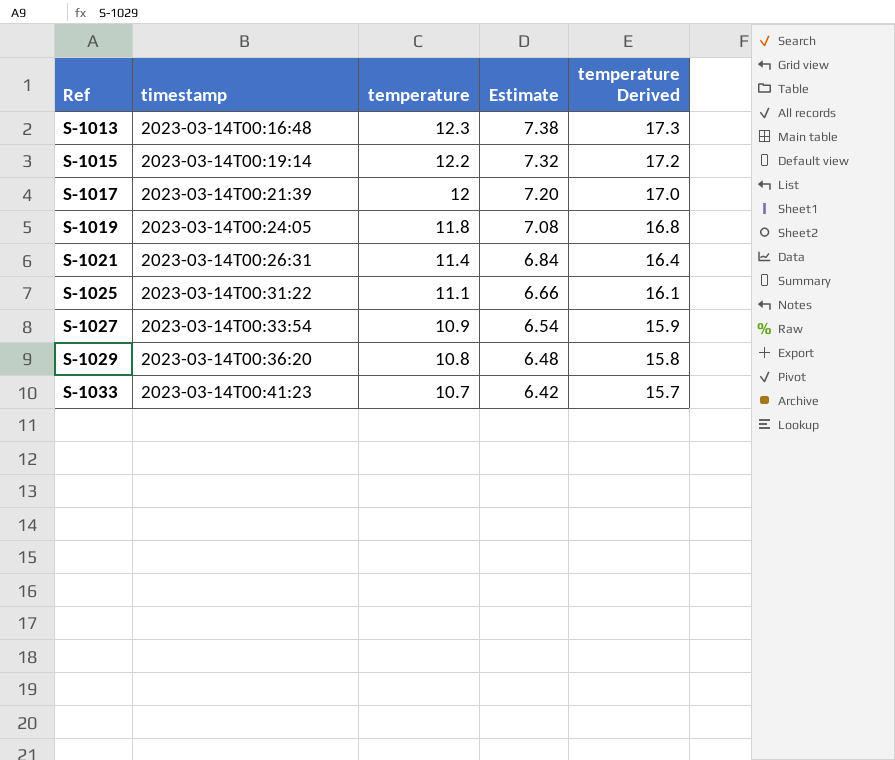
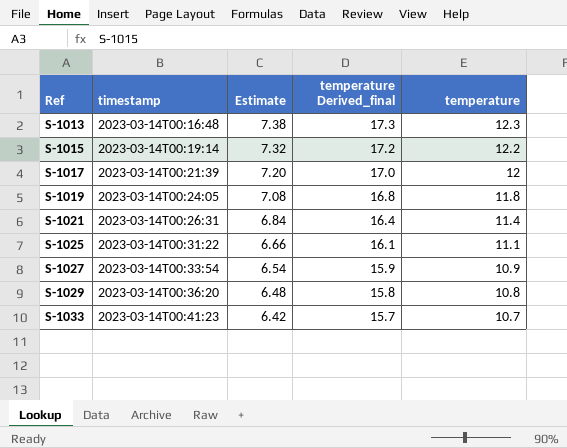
column name: temperature Derived -> temperature Derived_final
column temperature | position: 3 -> 5

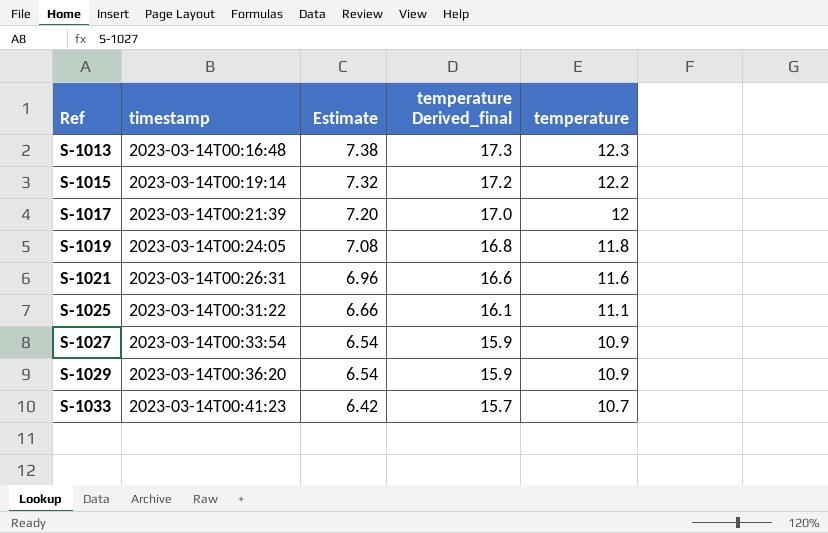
S-1021 | Estimate: 6.84 -> 6.96
S-1021 | temperature Derived_final: 16.4 -> 16.6
S-1021 | temperature: 11.4 -> 11.6
S-1029 | Estimate: 6.48 -> 6.54
S-1029 | temperature Derived_final: 15.8 -> 15.9
S-1029 | temperature: 10.8 -> 10.9

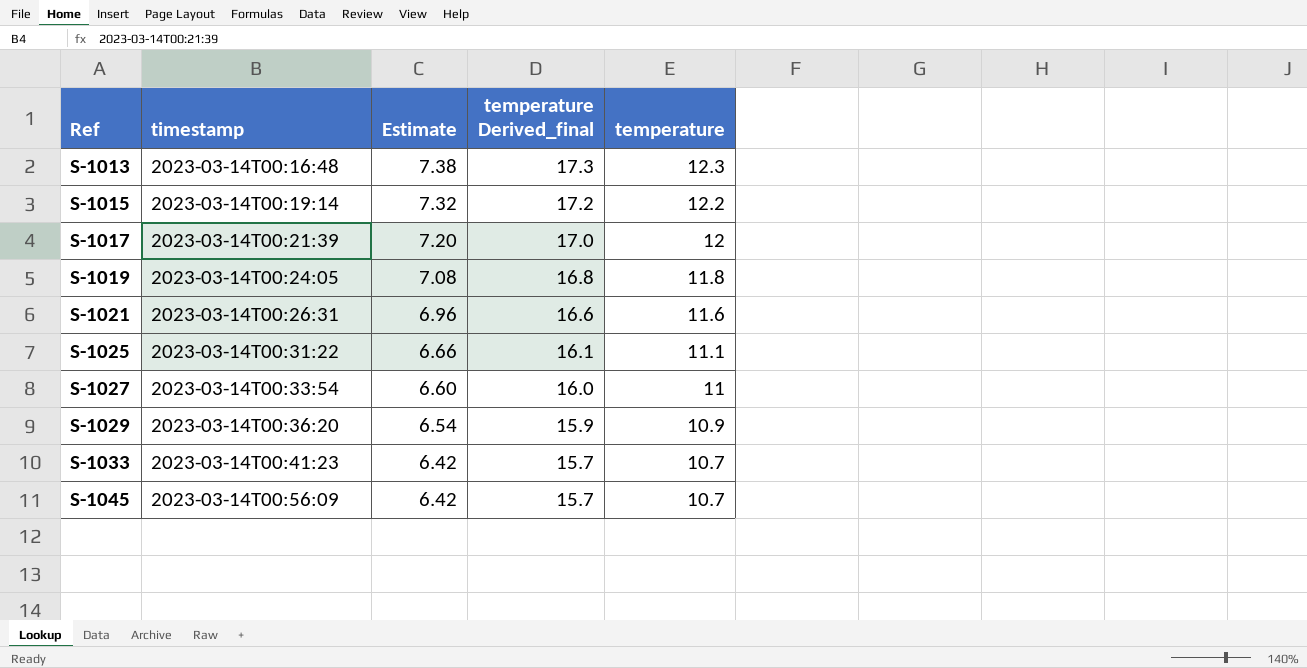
S-1027 | Estimate: 6.54 -> 6.60
S-1027 | temperature Derived_final: 15.9 -> 16.0
S-1027 | temperature: 10.9 -> 11
row S-1045: none -> 2023-03-14T00:56:09 | 6.42 | 15.7 | 10.7

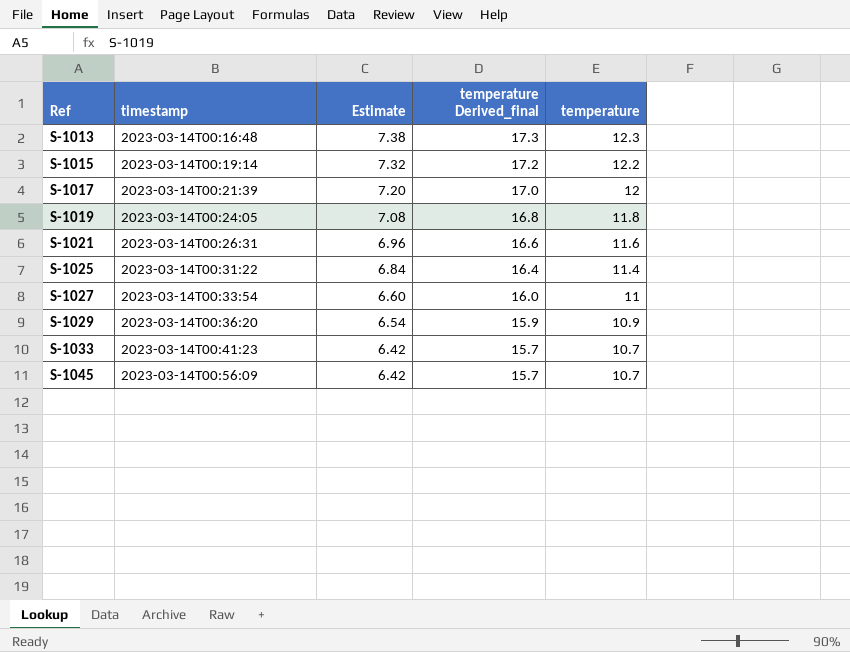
S-1025 | Estimate: 6.66 -> 6.84
S-1025 | temperature Derived_final: 16.1 -> 16.4
S-1025 | temperature: 11.1 -> 11.4

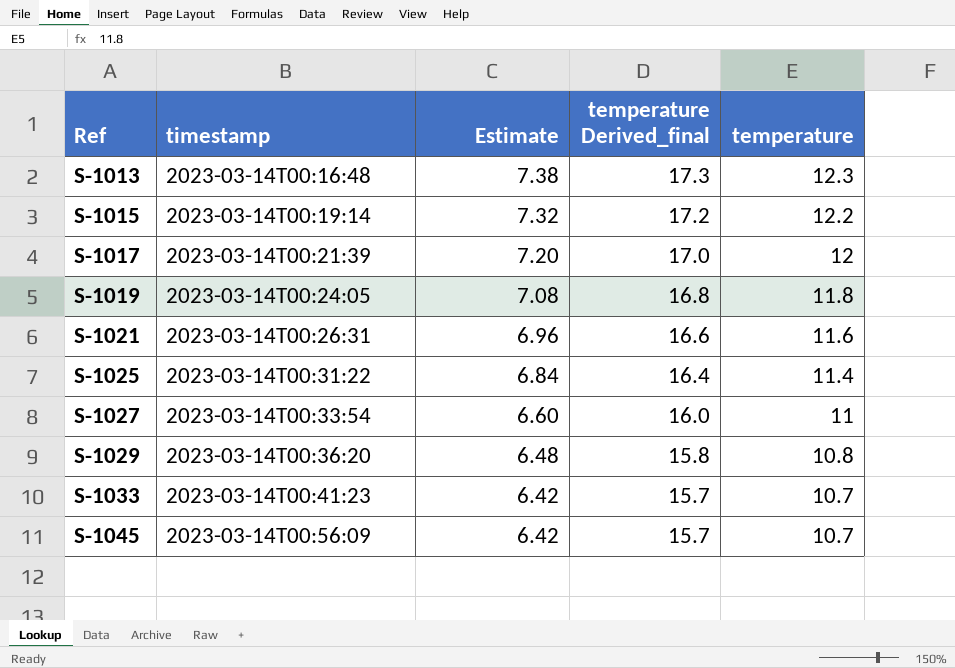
S-1029 | Estimate: 6.54 -> 6.48
S-1029 | temperature Derived_final: 15.9 -> 15.8
S-1029 | temperature: 10.9 -> 10.8

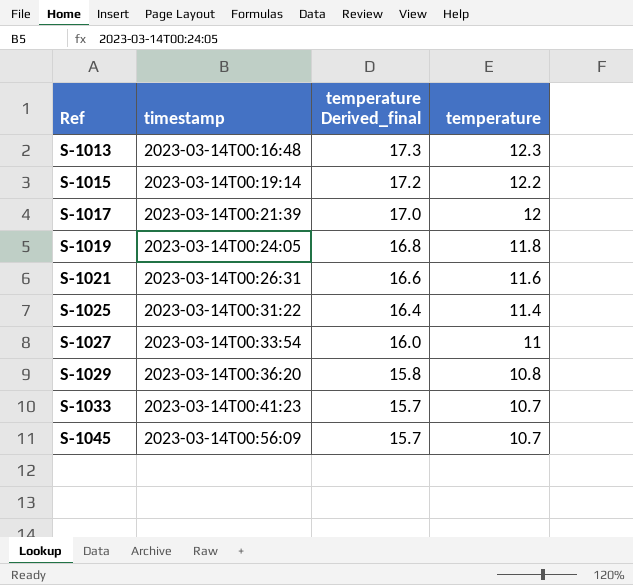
column Estimate | formula: [temperature] * 0.6 -> none

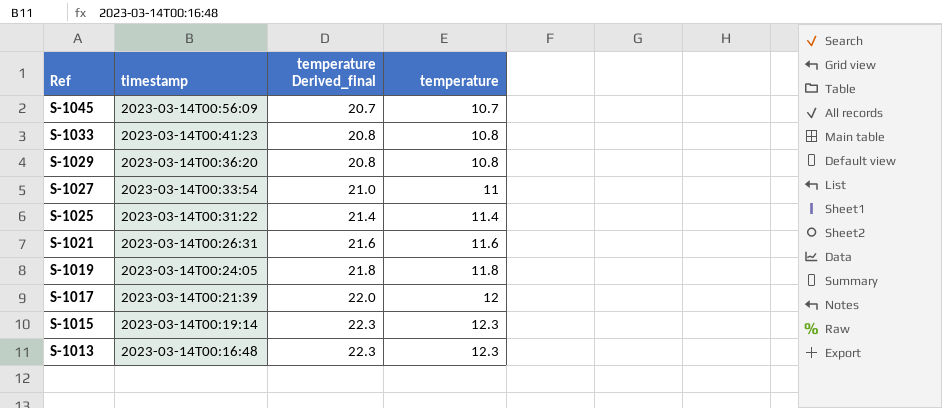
row order: Ref ascending -> Ref descending
column temperature Derived_final | formula: [temperature] + 5 -> [temperature] + 10
S-1033 | temperature: 10.7 -> 10.8
S-1015 | temperature: 12.2 -> 12.3

